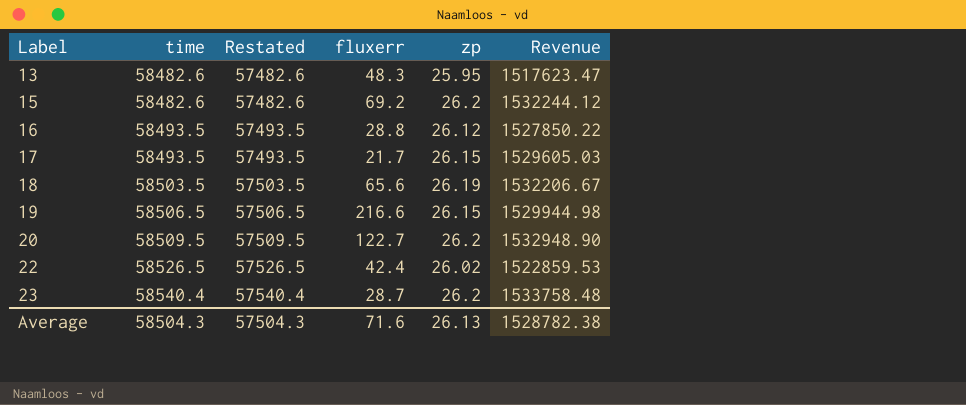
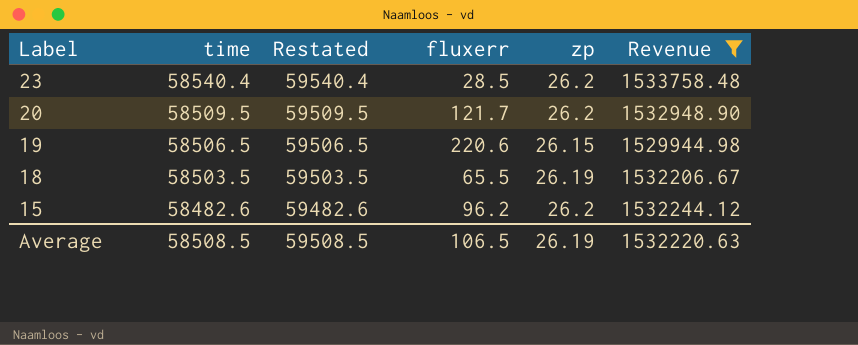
filter: none -> Revenue >= 1529944.98
row order: Label ascending -> Label descending
column Restated | formula: [time] - 1000 -> [time] + 1000
23 | fluxerr: 28.7 -> 28.5
20 | fluxerr: 122.7 -> 121.7
19 | fluxerr: 216.6 -> 220.6
18 | fluxerr: 65.6 -> 65.5
15 | fluxerr: 69.2 -> 96.2
Average | time: 58504.3 -> 58508.5
Average | Restated: 57504.3 -> 59508.5
Average | fluxerr: 71.6 -> 106.5
Average | zp: 26.13 -> 26.19
Average | Revenue: 1528782.38 -> 1532220.63

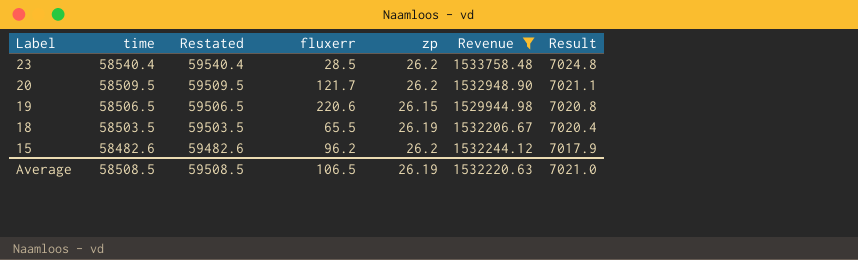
column Result | formula: none -> [time] * 0.12

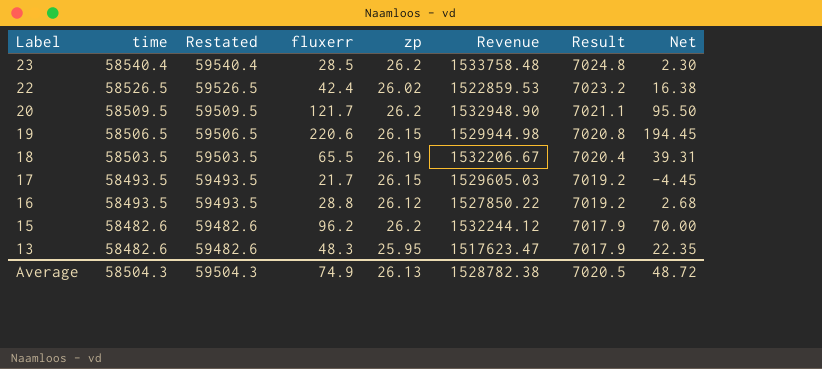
filter: Revenue >= 1529944.98 -> none
column Net | formula: none -> [fluxerr] - [zp]
Average | time: 58508.5 -> 58504.3
Average | Restated: 59508.5 -> 59504.3
Average | fluxerr: 106.5 -> 74.9
Average | zp: 26.19 -> 26.13
Average | Revenue: 1532220.63 -> 1528782.38
Average | Result: 7021.0 -> 7020.5

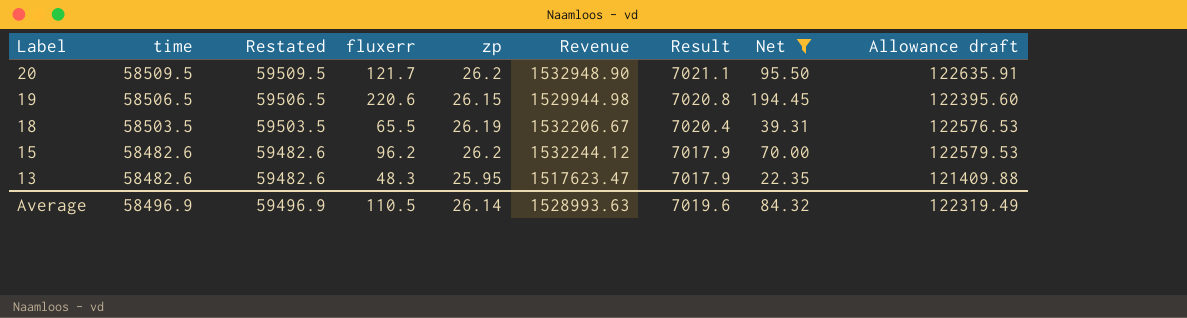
filter: none -> Net >= 22.35
column Allowance draft | formula: none -> [Revenue] * 0.08
Average | time: 58504.3 -> 58496.9
Average | Restated: 59504.3 -> 59496.9
Average | fluxerr: 74.9 -> 110.5
Average | zp: 26.13 -> 26.14
Average | Revenue: 1528782.38 -> 1528993.63
Average | Result: 7020.5 -> 7019.6
Average | Net: 48.72 -> 84.32

